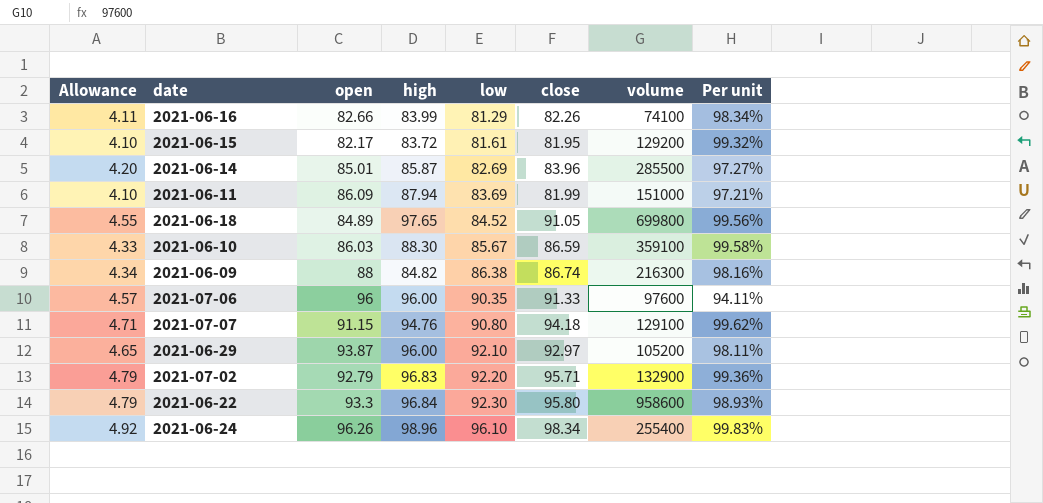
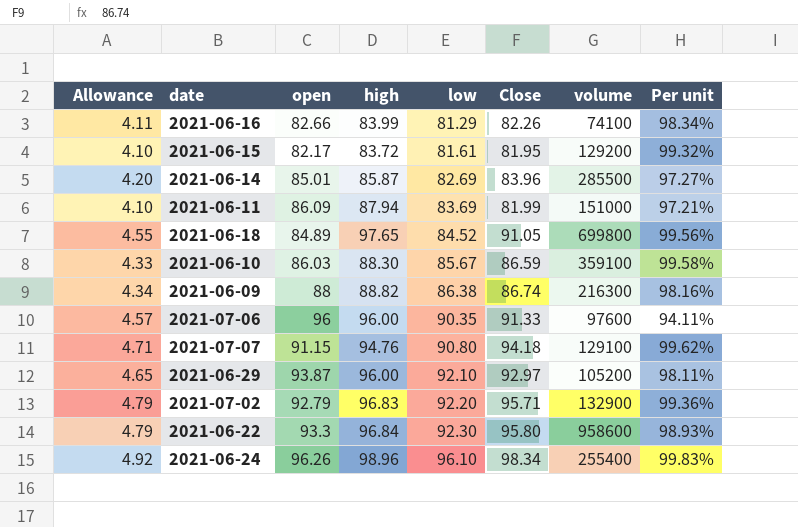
column name: close -> Close
2021-06-09 | high: 84.82 -> 88.82

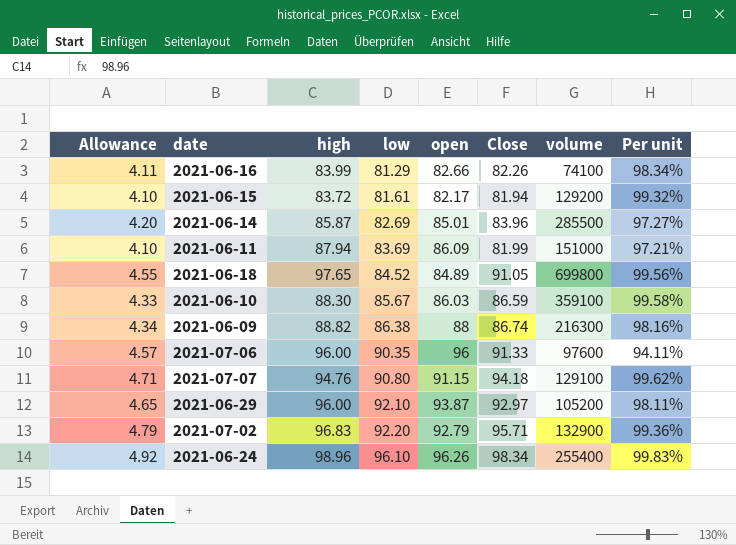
column open | position: 3 -> 5
row 2021-06-22: 4.79 | 93.3 | 96.84 | 92.30 | 95.80 | 958600 | 98.93% -> none
2021-06-15 | Close: 81.95 -> 81.94

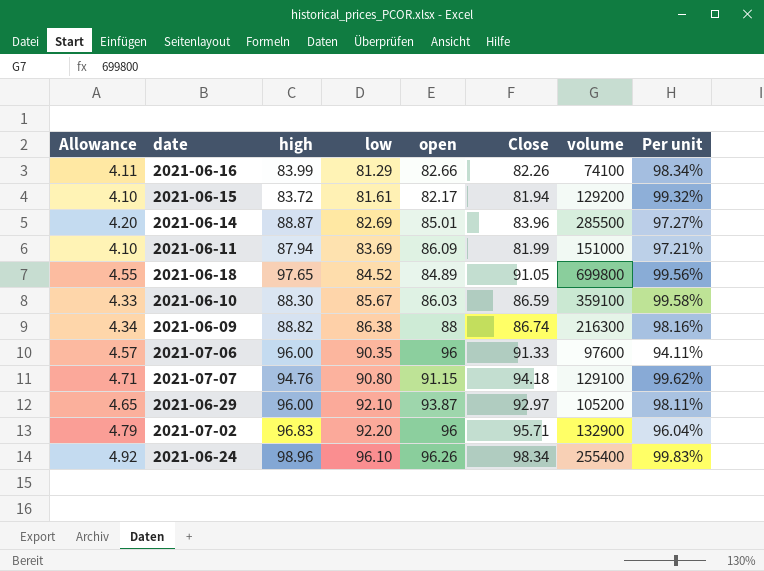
2021-06-14 | high: 85.87 -> 88.87
2021-07-02 | open: 92.79 -> 96
2021-07-02 | Per unit: 99.36% -> 96.04%

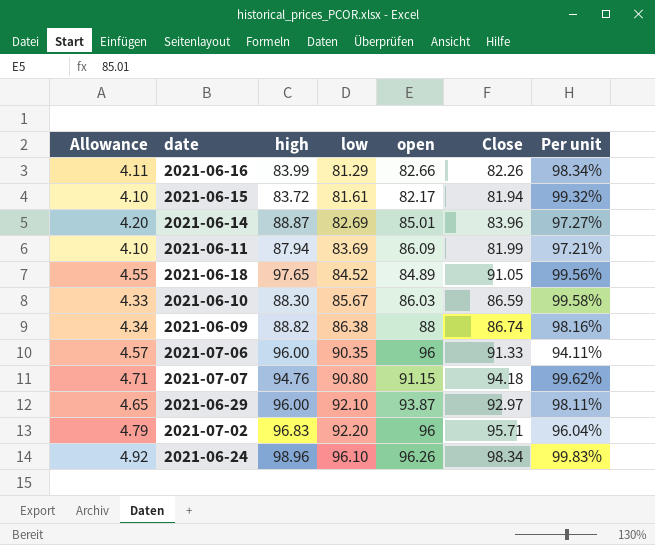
column volume | position: 7 -> none

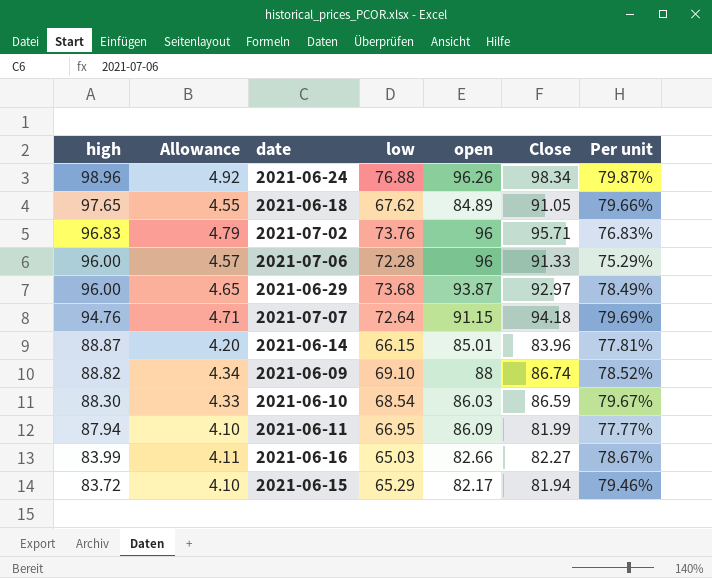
row order: low ascending -> high descending
column high | position: 3 -> 1
2021-06-24 | low: 96.10 -> 76.88
2021-06-24 | Per unit: 99.83% -> 79.87%
2021-06-18 | low: 84.52 -> 67.62
2021-06-18 | Per unit: 99.56% -> 79.66%
2021-07-02 | low: 92.20 -> 73.76
2021-07-02 | Per unit: 96.04% -> 76.83%
2021-07-06 | low: 90.35 -> 72.28
2021-07-06 | Per unit: 94.11% -> 75.29%
2021-06-29 | low: 92.10 -> 73.68
2021-06-29 | Per unit: 98.11% -> 78.49%
2021-07-07 | low: 90.80 -> 72.64
2021-07-07 | Per unit: 99.62% -> 79.69%
2021-06-14 | low: 82.69 -> 66.15
2021-06-14 | Per unit: 97.27% -> 77.81%
2021-06-09 | low: 86.38 -> 69.10
2021-06-09 | Per unit: 98.16% -> 78.52%
2021-06-10 | low: 85.67 -> 68.54
2021-06-10 | Per unit: 99.58% -> 79.67%
2021-06-11 | low: 83.69 -> 66.95
2021-06-11 | Per unit: 97.21% -> 77.77%
2021-06-16 | low: 81.29 -> 65.03
2021-06-16 | Close: 82.26 -> 82.27
2021-06-16 | Per unit: 98.34% -> 78.67%
2021-06-15 | low: 81.61 -> 65.29
2021-06-15 | Per unit: 99.32% -> 79.46%

